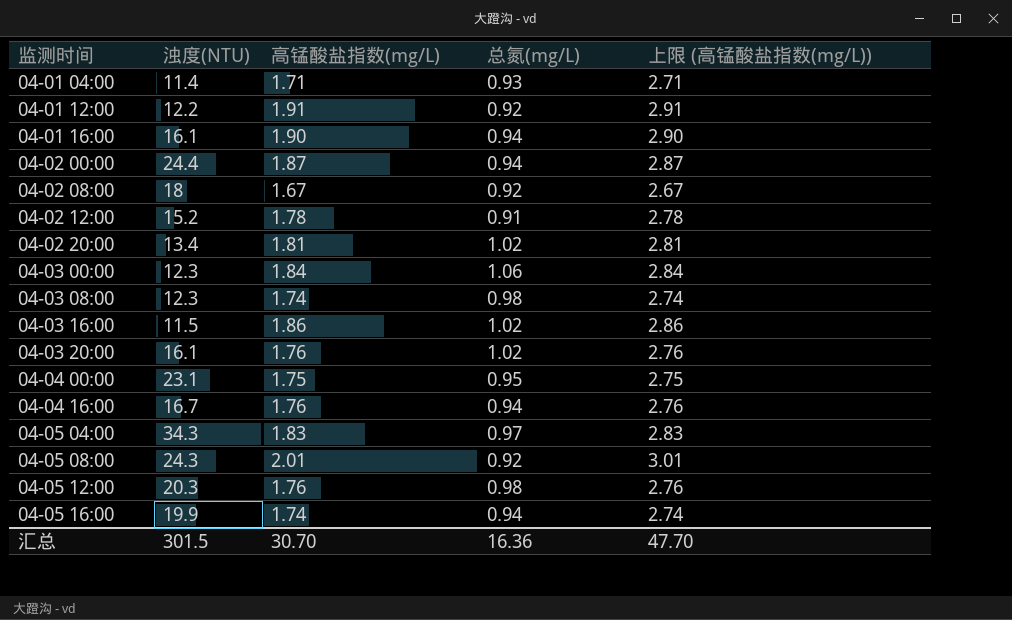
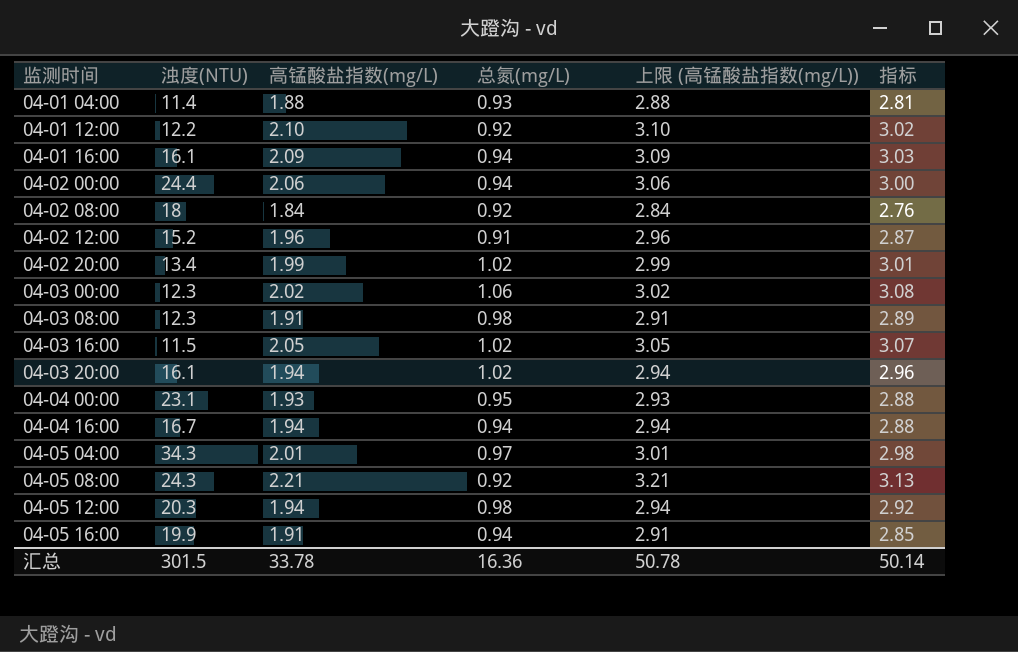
column 指标 | formula: none -> [高锰酸盐指数(mg/L)] + [总氮(mg/L)]
04-01 04:00 | 高锰酸盐指数(mg/L): 1.71 -> 1.88
04-01 04:00 | 上限 (高锰酸盐指数(mg/L)): 2.71 -> 2.88
04-01 12:00 | 高锰酸盐指数(mg/L): 1.91 -> 2.10
04-01 12:00 | 上限 (高锰酸盐指数(mg/L)): 2.91 -> 3.10
04-01 16:00 | 高锰酸盐指数(mg/L): 1.90 -> 2.09
04-01 16:00 | 上限 (高锰酸盐指数(mg/L)): 2.90 -> 3.09
04-02 00:00 | 高锰酸盐指数(mg/L): 1.87 -> 2.06
04-02 00:00 | 上限 (高锰酸盐指数(mg/L)): 2.87 -> 3.06
04-02 08:00 | 高锰酸盐指数(mg/L): 1.67 -> 1.84
04-02 08:00 | 上限 (高锰酸盐指数(mg/L)): 2.67 -> 2.84
04-02 12:00 | 高锰酸盐指数(mg/L): 1.78 -> 1.96
04-02 12:00 | 上限 (高锰酸盐指数(mg/L)): 2.78 -> 2.96
04-02 20:00 | 高锰酸盐指数(mg/L): 1.81 -> 1.99
04-02 20:00 | 上限 (高锰酸盐指数(mg/L)): 2.81 -> 2.99
04-03 00:00 | 高锰酸盐指数(mg/L): 1.84 -> 2.02
04-03 00:00 | 上限 (高锰酸盐指数(mg/L)): 2.84 -> 3.02
04-03 08:00 | 高锰酸盐指数(mg/L): 1.74 -> 1.91
04-03 08:00 | 上限 (高锰酸盐指数(mg/L)): 2.74 -> 2.91
04-03 16:00 | 高锰酸盐指数(mg/L): 1.86 -> 2.05
04-03 16:00 | 上限 (高锰酸盐指数(mg/L)): 2.86 -> 3.05
04-03 20:00 | 高锰酸盐指数(mg/L): 1.76 -> 1.94
04-03 20:00 | 上限 (高锰酸盐指数(mg/L)): 2.76 -> 2.94
04-04 00:00 | 高锰酸盐指数(mg/L): 1.75 -> 1.93
04-04 00:00 | 上限 (高锰酸盐指数(mg/L)): 2.75 -> 2.93
04-04 16:00 | 高锰酸盐指数(mg/L): 1.76 -> 1.94
04-04 16:00 | 上限 (高锰酸盐指数(mg/L)): 2.76 -> 2.94
04-05 04:00 | 高锰酸盐指数(mg/L): 1.83 -> 2.01
04-05 04:00 | 上限 (高锰酸盐指数(mg/L)): 2.83 -> 3.01
04-05 08:00 | 高锰酸盐指数(mg/L): 2.01 -> 2.21
04-05 08:00 | 上限 (高锰酸盐指数(mg/L)): 3.01 -> 3.21
04-05 12:00 | 高锰酸盐指数(mg/L): 1.76 -> 1.94
04-05 12:00 | 上限 (高锰酸盐指数(mg/L)): 2.76 -> 2.94
04-05 16:00 | 高锰酸盐指数(mg/L): 1.74 -> 1.91
04-05 16:00 | 上限 (高锰酸盐指数(mg/L)): 2.74 -> 2.91
汇总 | 高锰酸盐指数(mg/L): 30.70 -> 33.78
汇总 | 上限 (高锰酸盐指数(mg/L)): 47.70 -> 50.78

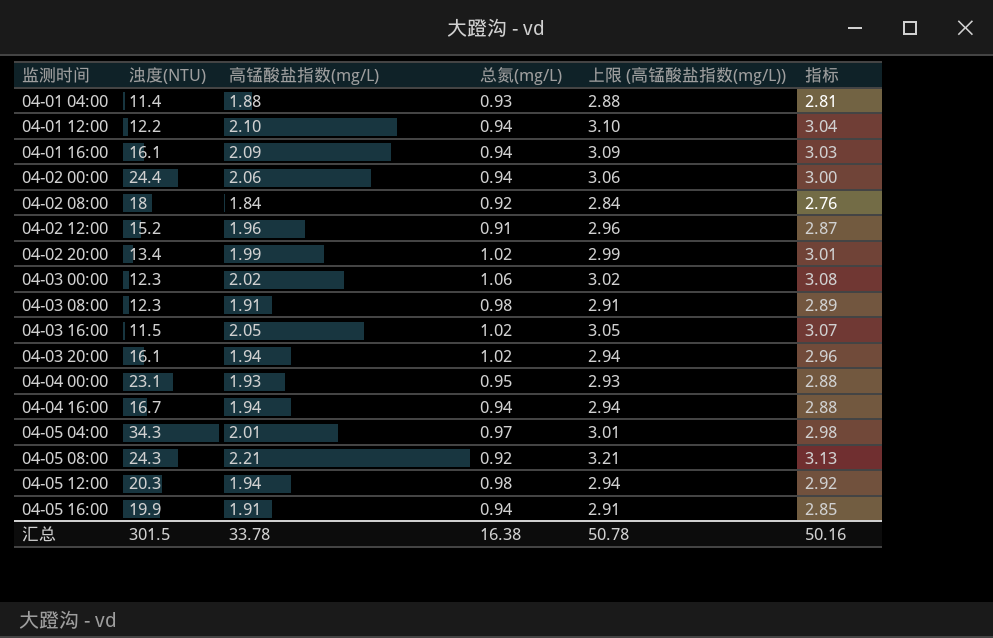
04-01 12:00 | 总氮(mg/L): 0.92 -> 0.94
04-01 12:00 | 指标: 3.02 -> 3.04
汇总 | 总氮(mg/L): 16.36 -> 16.38
汇总 | 指标: 50.14 -> 50.16

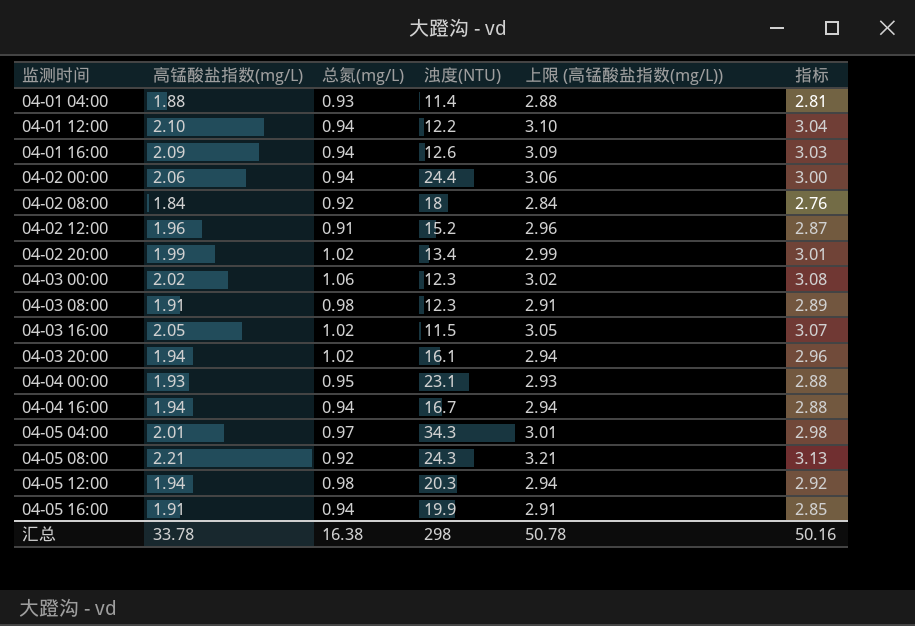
column 浊度(NTU) | position: 2 -> 4
04-01 16:00 | 浊度(NTU): 16.1 -> 12.6
汇总 | 浊度(NTU): 301.5 -> 298

